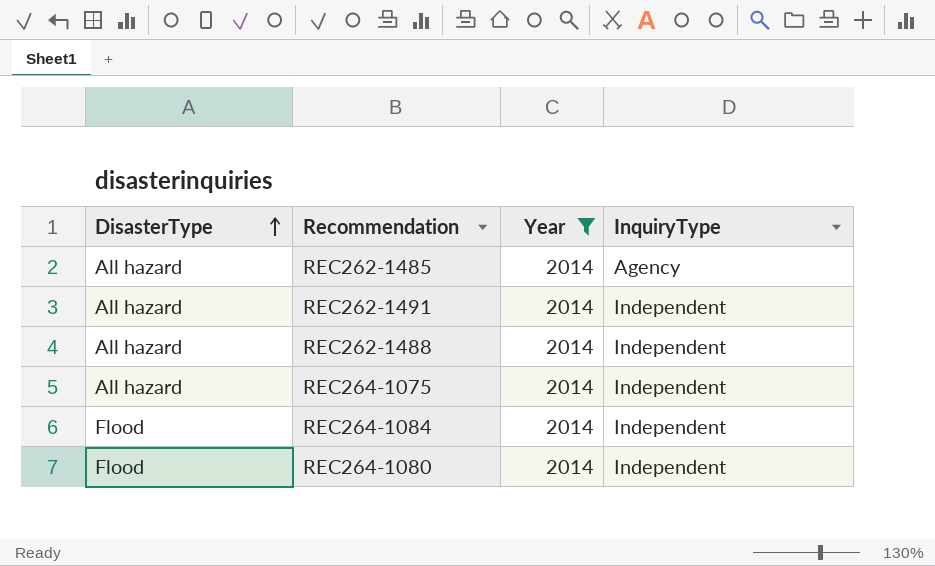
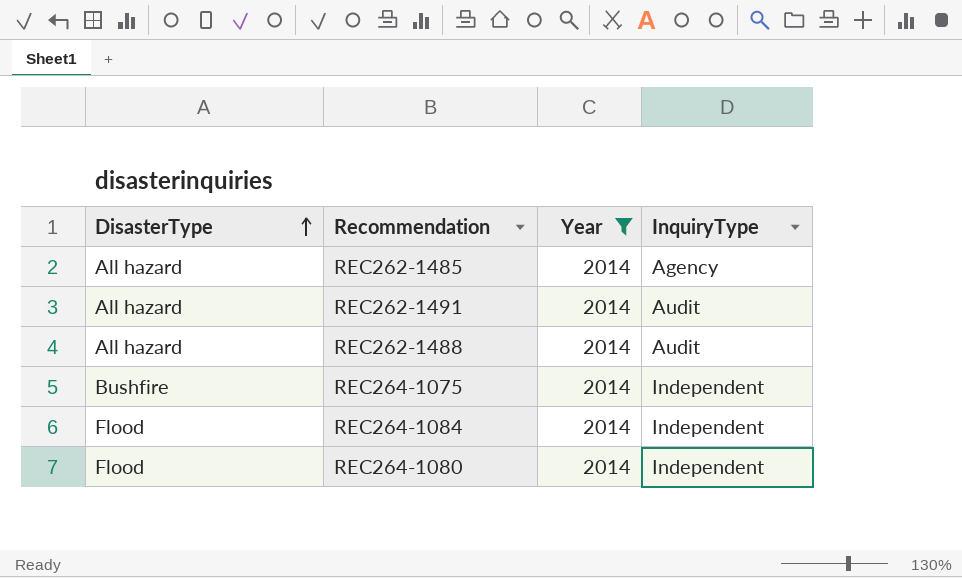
REC262-1491 | InquiryType: Independent -> Audit
REC262-1488 | InquiryType: Independent -> Audit
REC264-1075 | DisasterType: All hazard -> Bushfire

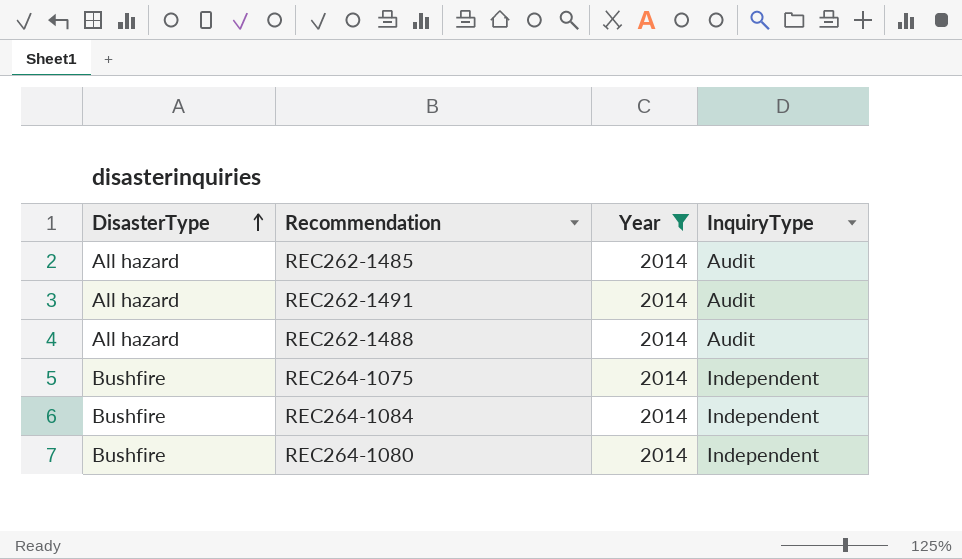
REC262-1485 | InquiryType: Agency -> Audit
REC264-1084 | DisasterType: Flood -> Bushfire
REC264-1080 | DisasterType: Flood -> Bushfire

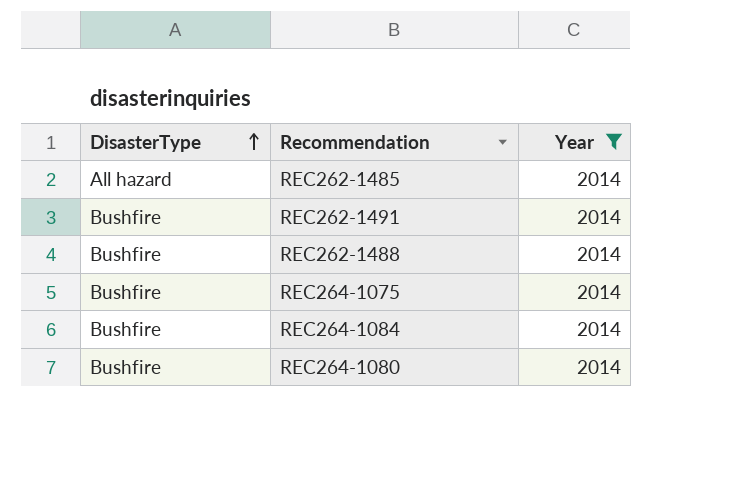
column InquiryType | position: 4 -> none
REC262-1491 | DisasterType: All hazard -> Bushfire
REC262-1488 | DisasterType: All hazard -> Bushfire

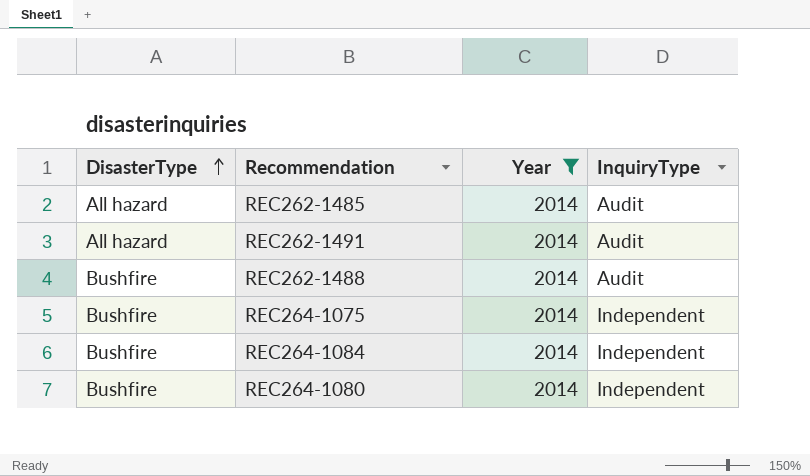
column InquiryType | position: none -> 4
REC262-1491 | DisasterType: Bushfire -> All hazard

